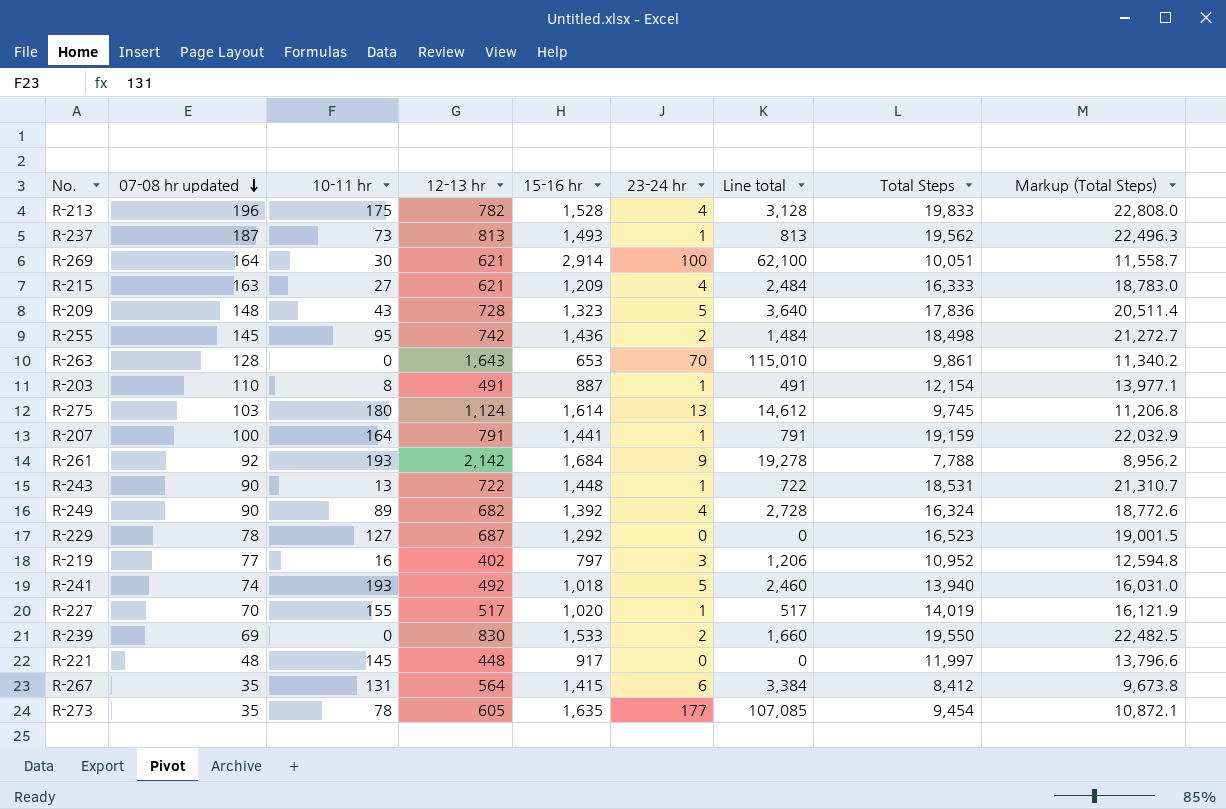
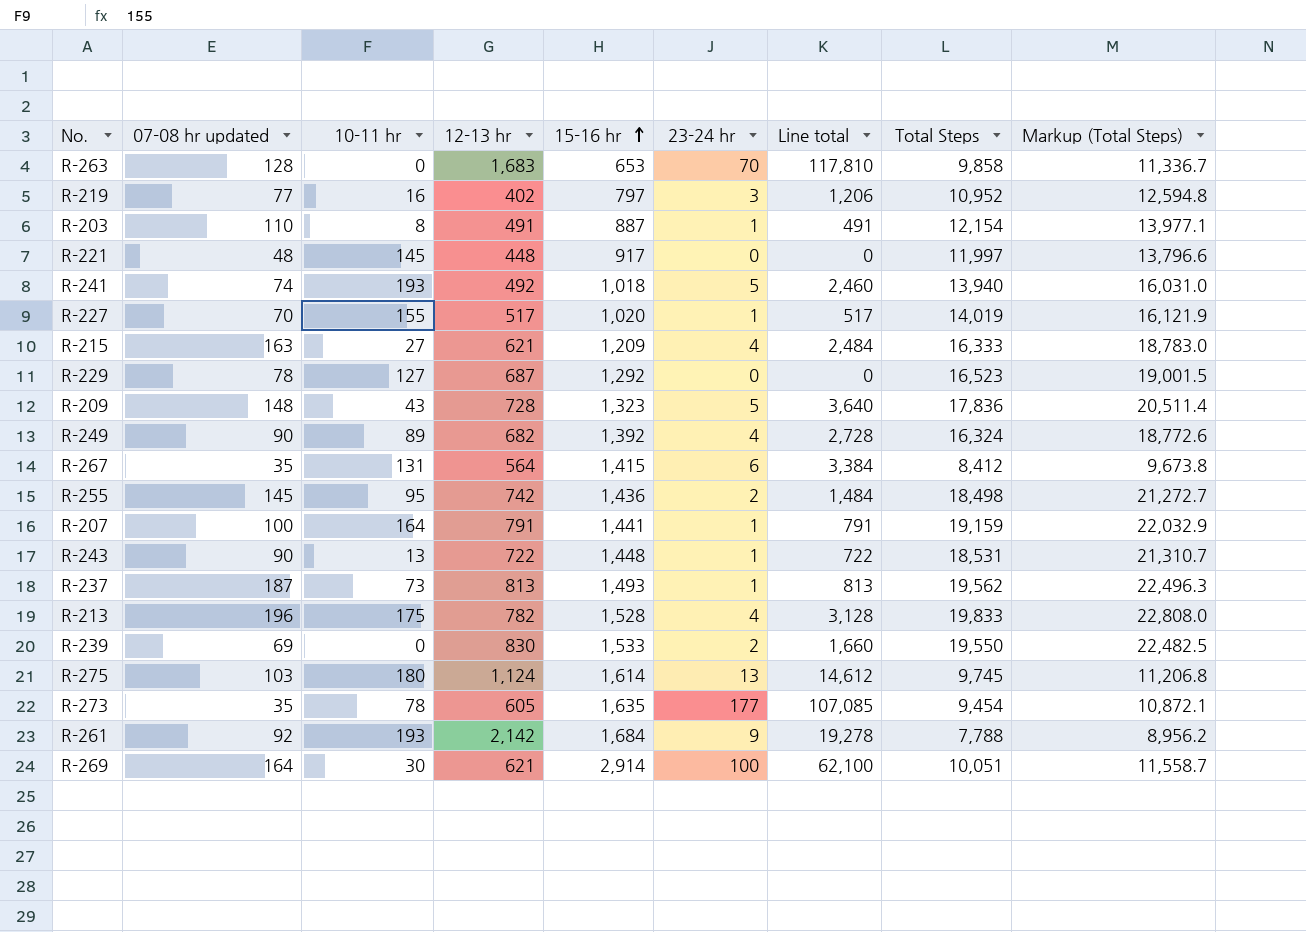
row order: 07-08 hr updated descending -> 15-16 hr ascending
R-263 | 12-13 hr: 1,643 -> 1,683
R-263 | Line total: 115,010 -> 117,810
R-263 | Total Steps: 9,861 -> 9,858
R-263 | Markup (Total Steps): 11,340.2 -> 11,336.7

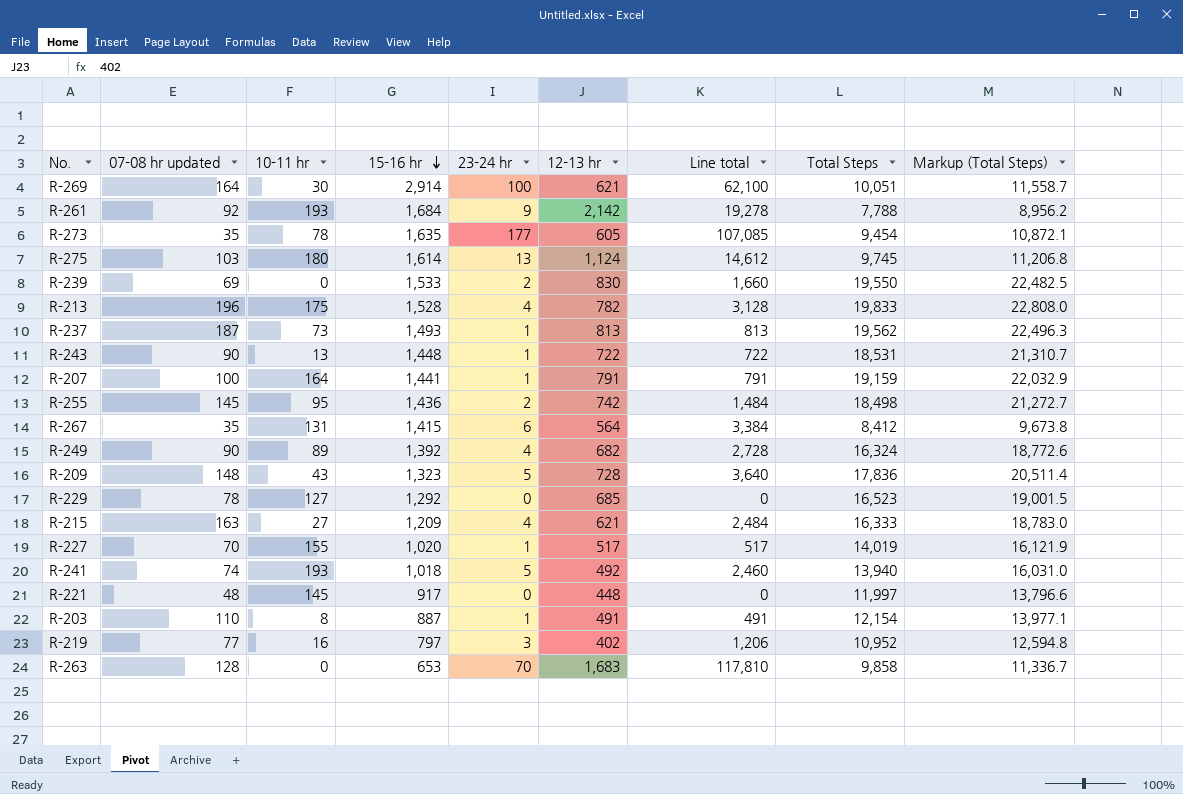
row order: 15-16 hr ascending -> 15-16 hr descending
column 12-13 hr | position: 4 -> 6
R-229 | 12-13 hr: 687 -> 685

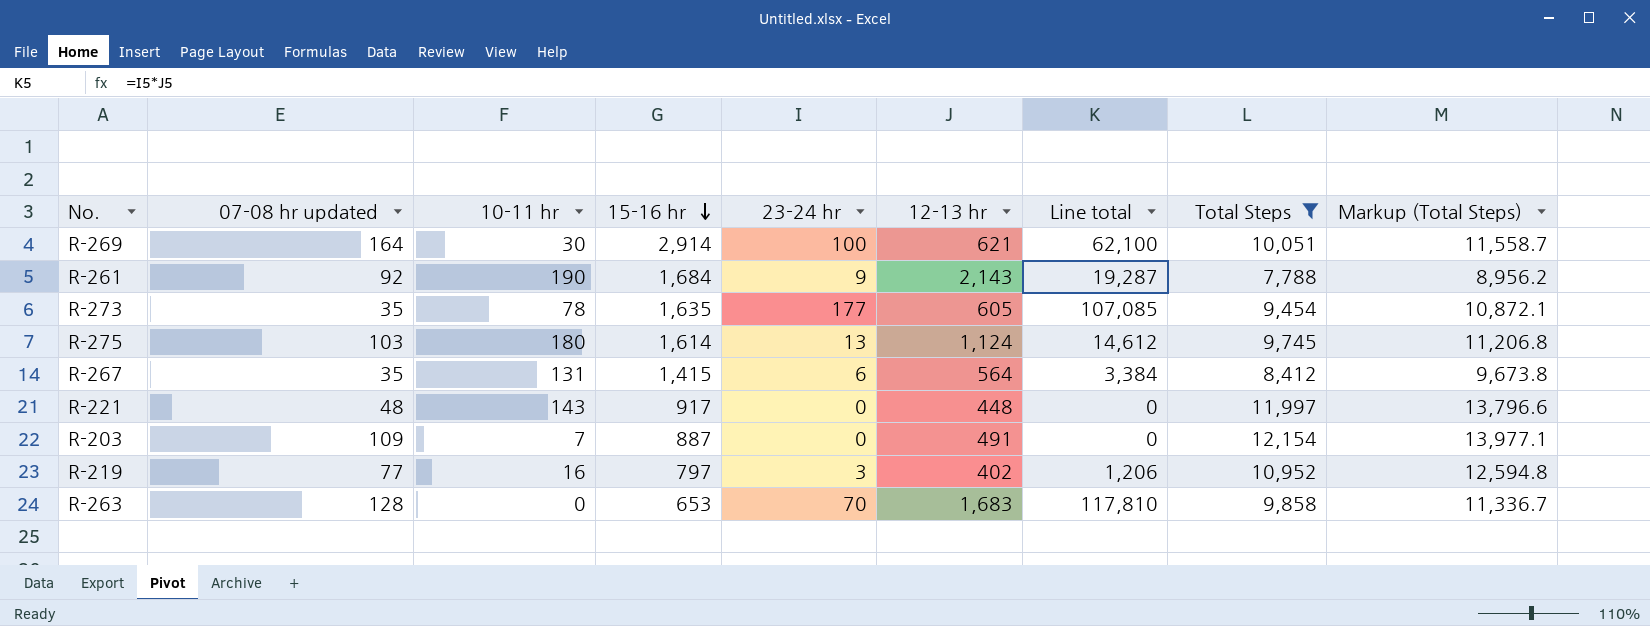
filter: none -> Total Steps <= 12,154
R-261 | 10-11 hr: 193 -> 190
R-261 | 12-13 hr: 2,142 -> 2,143
R-261 | Line total: 19,278 -> 19,287
R-221 | 10-11 hr: 145 -> 143
R-203 | 07-08 hr updated: 110 -> 109
R-203 | 10-11 hr: 8 -> 7
R-203 | 23-24 hr: 1 -> 0
R-203 | Line total: 491 -> 0

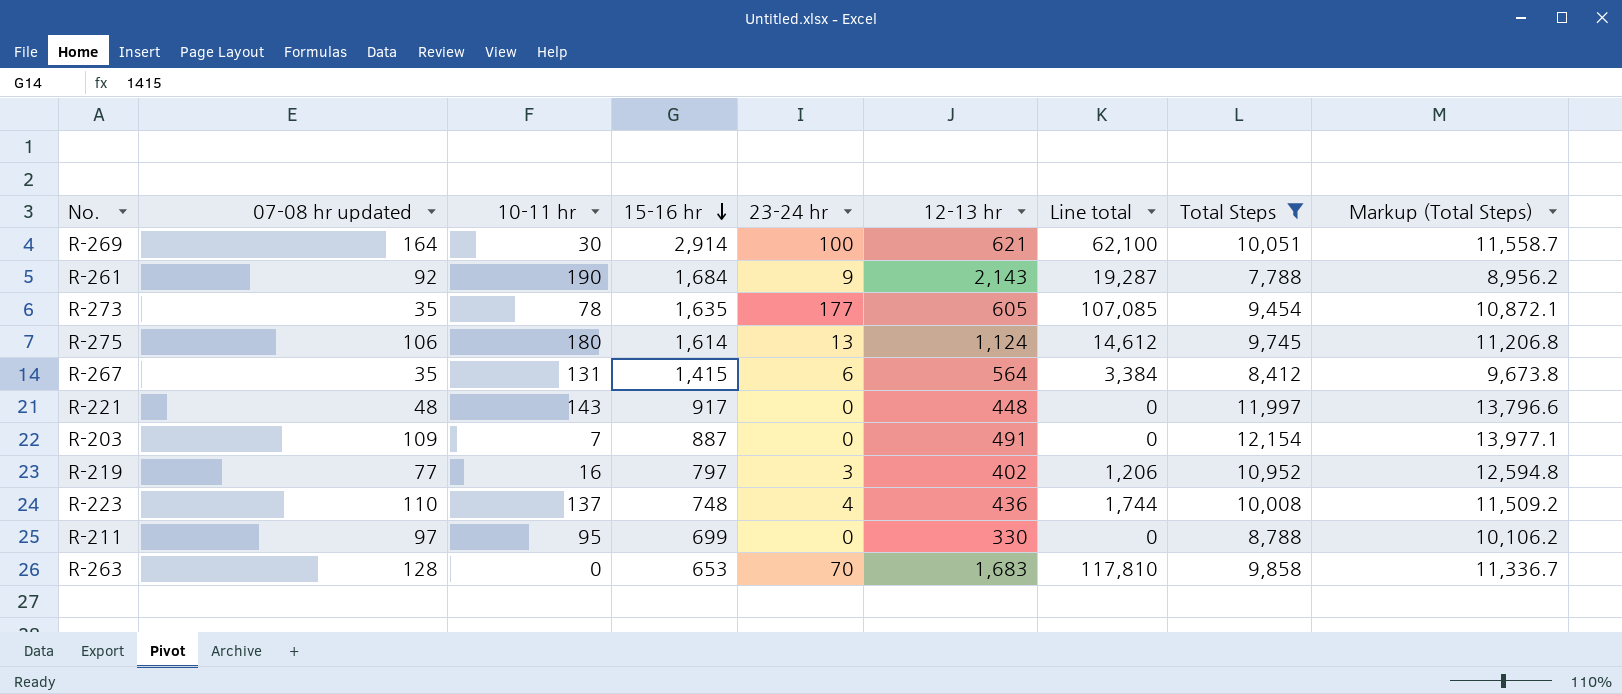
R-275 | 07-08 hr updated: 103 -> 106
row R-223: none -> 110 | 137 | 748 | 4 | 436 | 1,744 | 10,008 | 11,509.2
row R-211: none -> 97 | 95 | 699 | 0 | 330 | 0 | 8,788 | 10,106.2

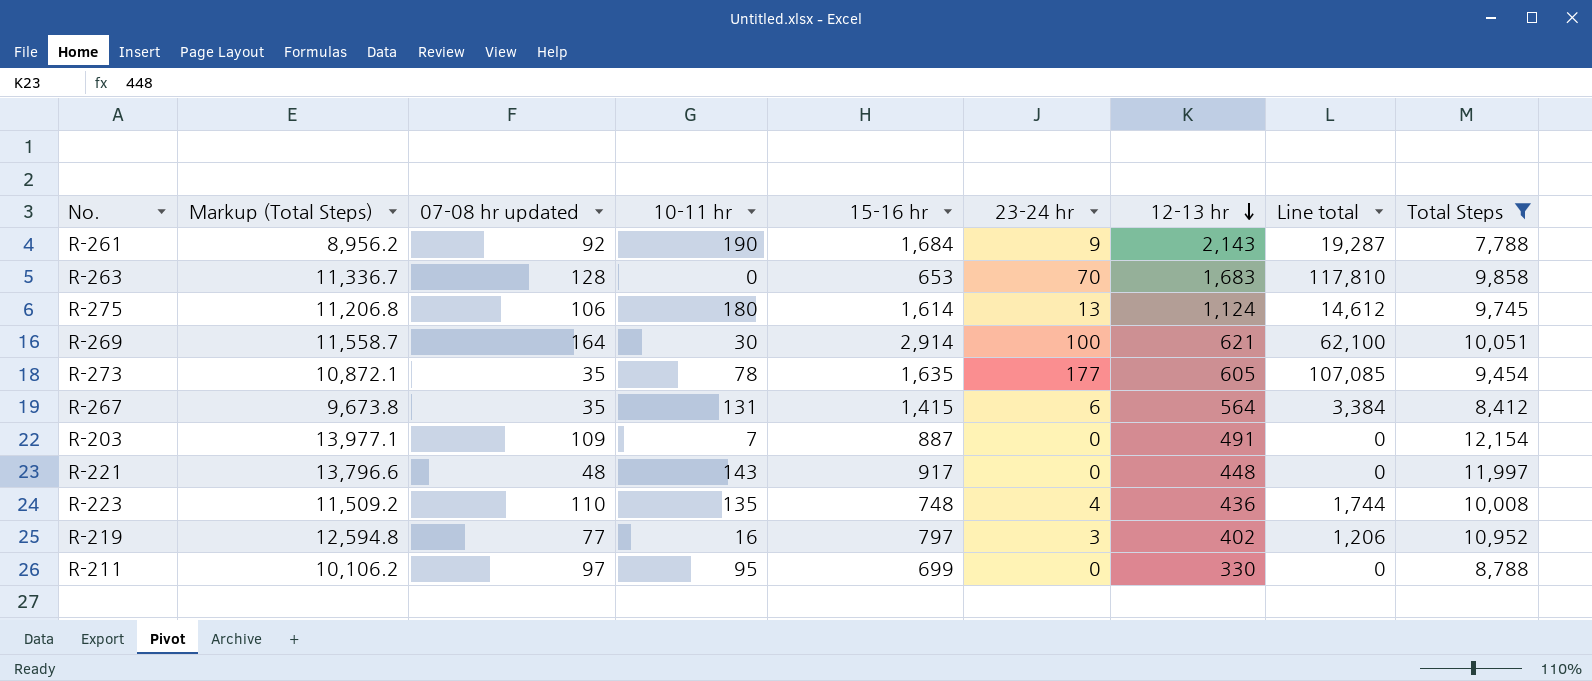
row order: 15-16 hr descending -> 12-13 hr descending
column Markup (Total Steps) | position: 9 -> 2
R-223 | 10-11 hr: 137 -> 135

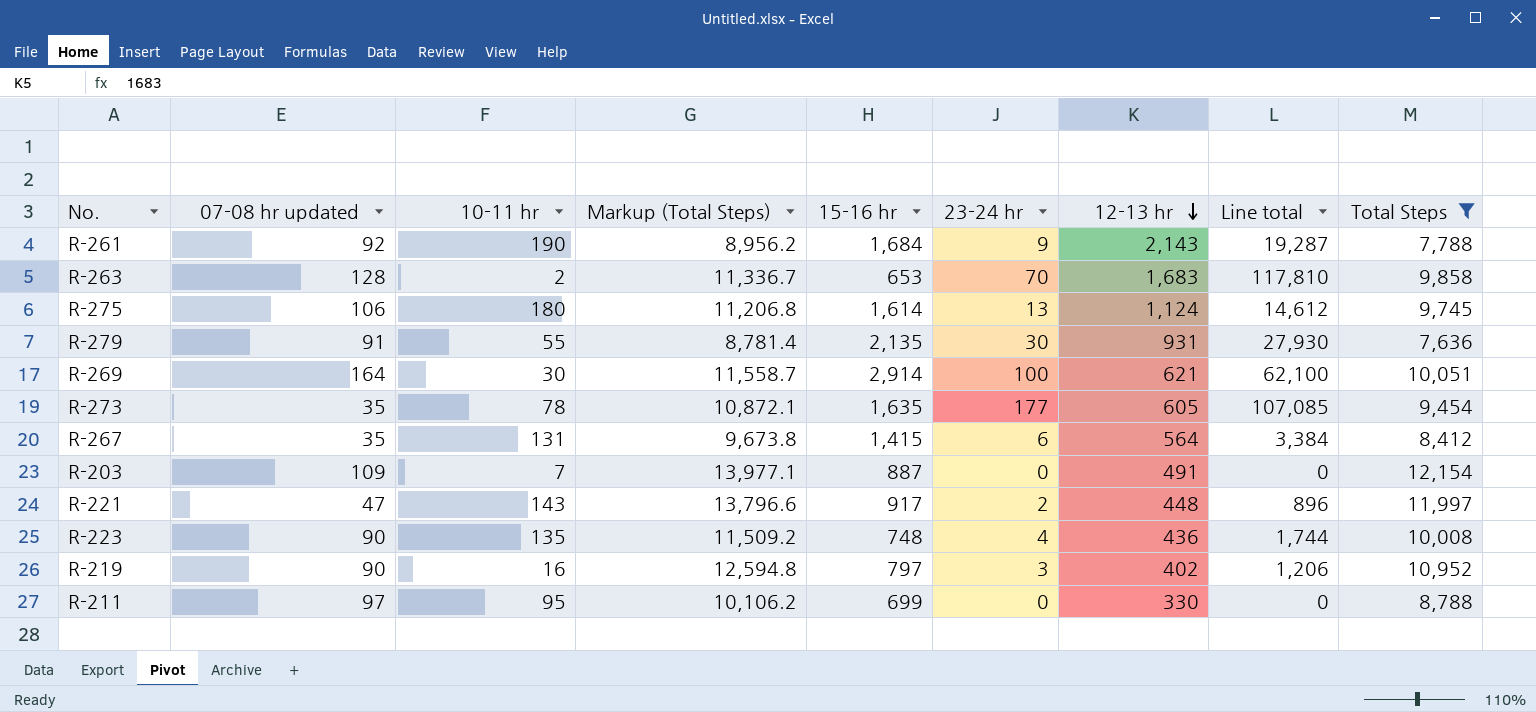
column Markup (Total Steps) | position: 2 -> 4
R-263 | 10-11 hr: 0 -> 2
row R-279: none -> 91 | 55 | 8,781.4 | 2,135 | 30 | 931 | 27,930 | 7,636
R-221 | 07-08 hr updated: 48 -> 47
R-221 | 23-24 hr: 0 -> 2
R-221 | Line total: 0 -> 896
R-223 | 07-08 hr updated: 110 -> 90
R-219 | 07-08 hr updated: 77 -> 90

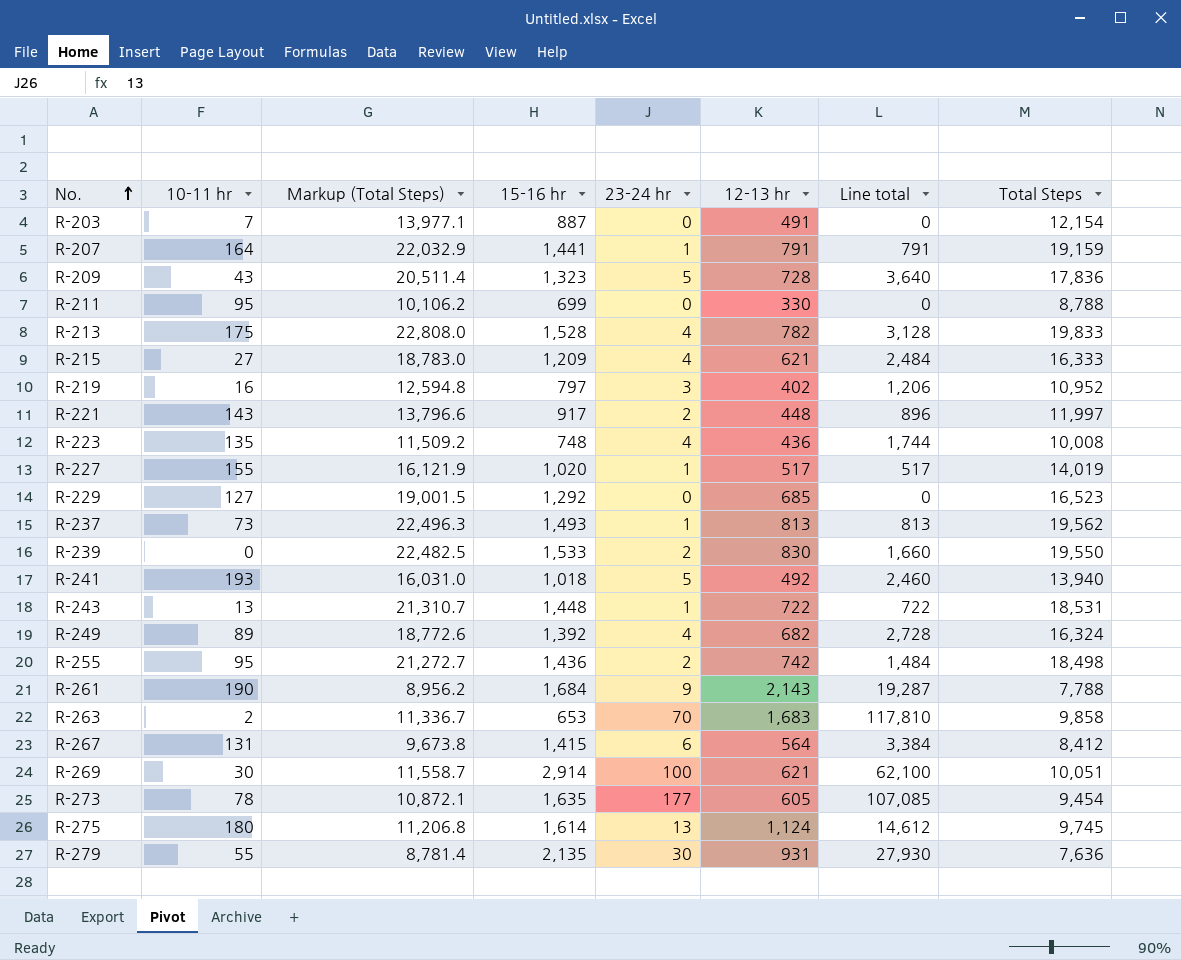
filter: Total Steps <= 12,154 -> none
row order: 12-13 hr descending -> No. ascending
column 07-08 hr updated | position: 2 -> none

